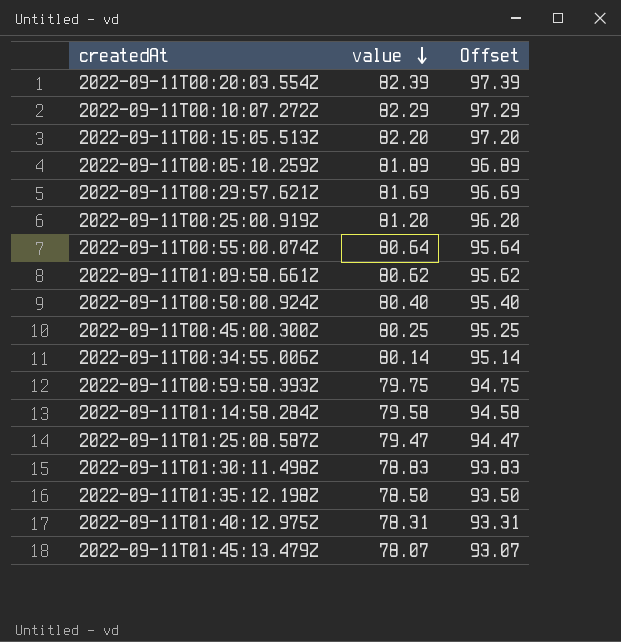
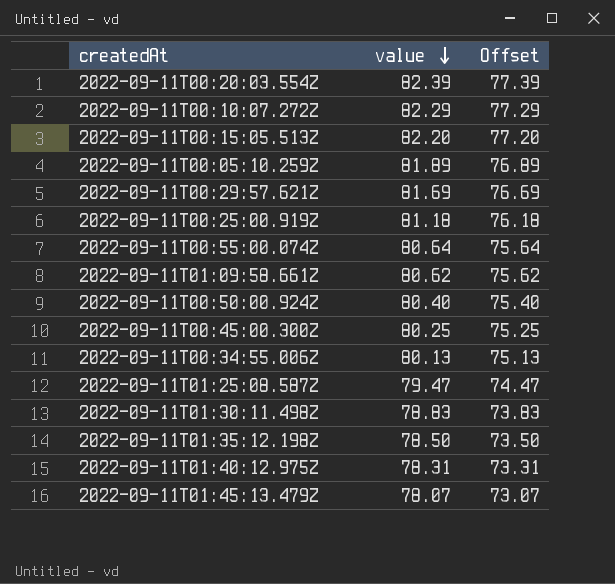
column Offset | formula: [value] + 15 -> [value] - 5
row 2022-09-11T00:59:58.393Z: 79.75 | 94.75 -> none
row 2022-09-11T01:14:58.284Z: 79.58 | 94.58 -> none
2022-09-11T00:25:00.919Z | value: 81.20 -> 81.18
2022-09-11T00:34:55.006Z | value: 80.14 -> 80.13

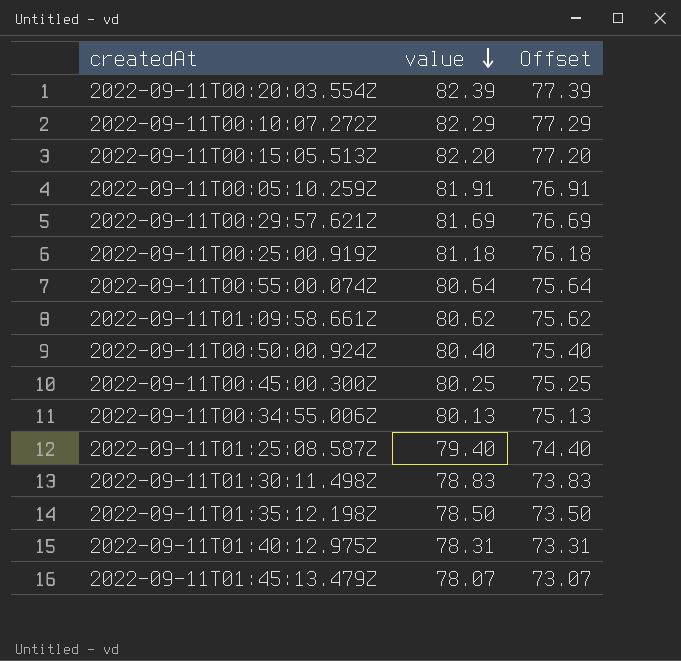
2022-09-11T00:05:10.259Z | value: 81.89 -> 81.91
2022-09-11T00:05:10.259Z | Offset: 76.89 -> 76.91
2022-09-11T01:25:08.587Z | value: 79.47 -> 79.40
2022-09-11T01:25:08.587Z | Offset: 74.47 -> 74.40

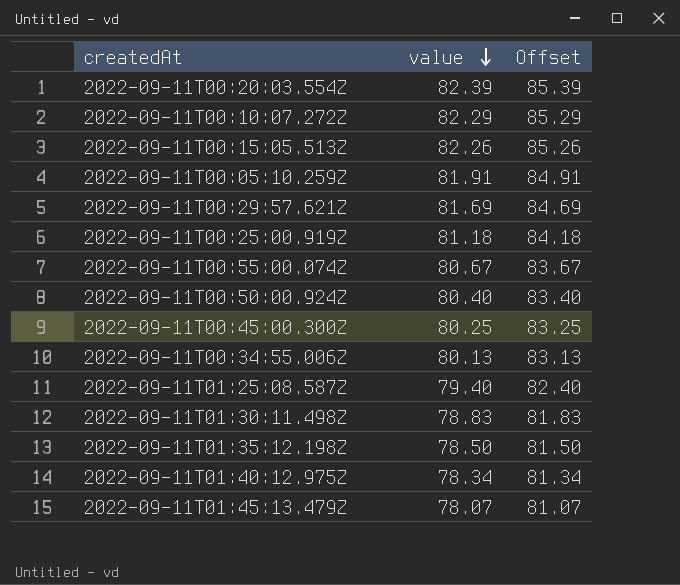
column Offset | formula: [value] - 5 -> [value] + 3
row 2022-09-11T01:09:58.661Z: 80.62 | 75.62 -> none
2022-09-11T00:15:05.513Z | value: 82.20 -> 82.26
2022-09-11T00:55:00.074Z | value: 80.64 -> 80.67
2022-09-11T01:40:12.975Z | value: 78.31 -> 78.34

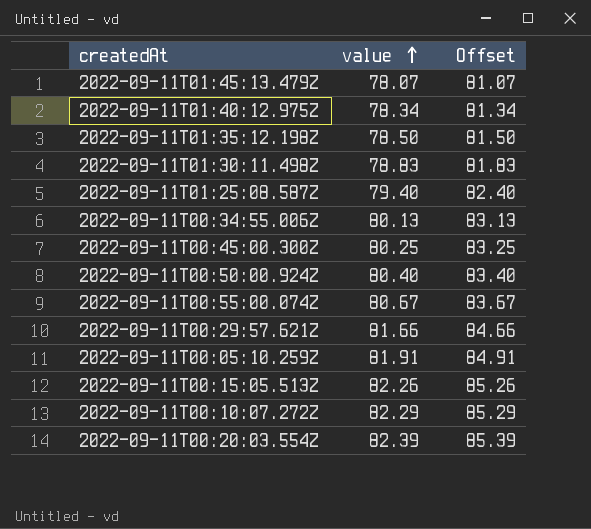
row order: value descending -> value ascending
row 2022-09-11T00:25:00.919Z: 81.18 | 84.18 -> none
2022-09-11T00:29:57.621Z | value: 81.69 -> 81.66
2022-09-11T00:29:57.621Z | Offset: 84.69 -> 84.66

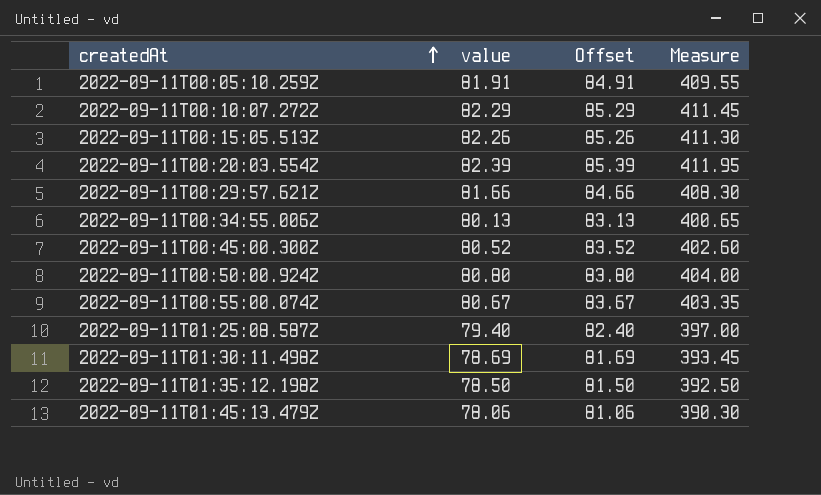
row order: value ascending -> createdAt ascending
column Measure | formula: none -> [value] * 5
row 2022-09-11T01:40:12.975Z: 78.34 | 81.34 -> none
2022-09-11T00:45:00.300Z | value: 80.25 -> 80.52
2022-09-11T00:45:00.300Z | Offset: 83.25 -> 83.52
2022-09-11T00:50:00.924Z | value: 80.40 -> 80.80
2022-09-11T00:50:00.924Z | Offset: 83.40 -> 83.80
2022-09-11T01:30:11.498Z | value: 78.83 -> 78.69
2022-09-11T01:30:11.498Z | Offset: 81.83 -> 81.69
2022-09-11T01:45:13.479Z | value: 78.07 -> 78.06
2022-09-11T01:45:13.479Z | Offset: 81.07 -> 81.06

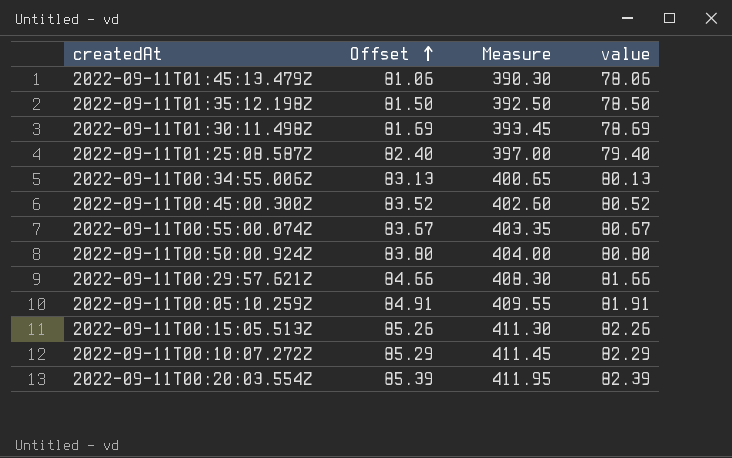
row order: createdAt ascending -> Offset ascending
column value | position: 2 -> 4

